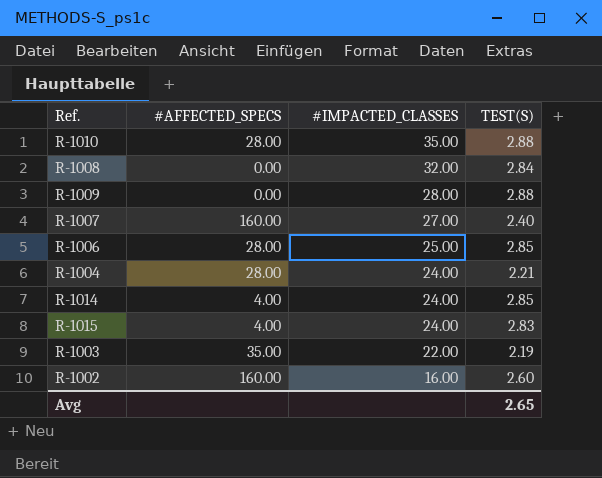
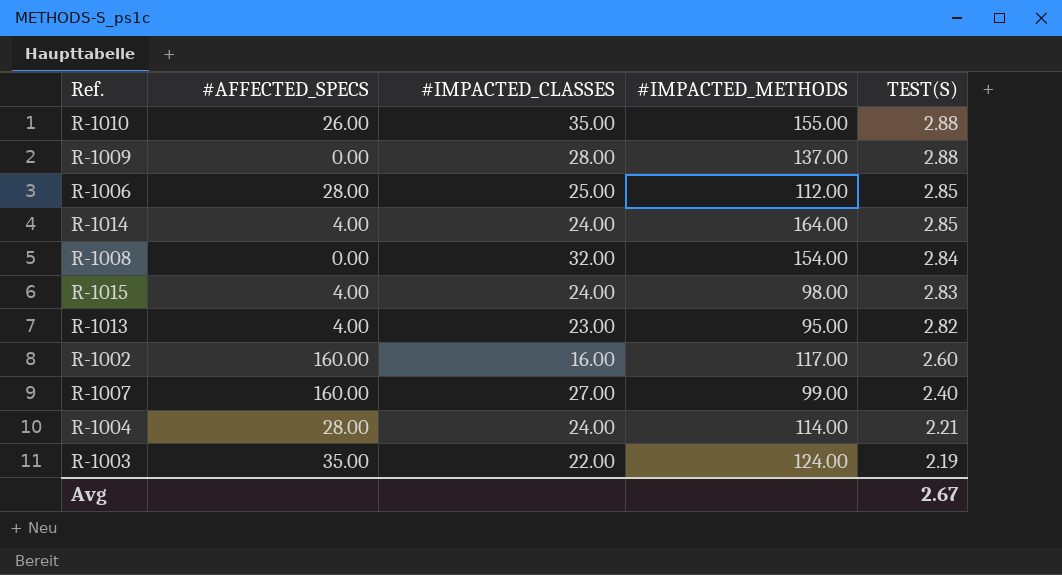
row order: #IMPACTED_CLASSES descending -> TEST(S) descending
column #IMPACTED_METHODS | position: none -> 4
R-1010 | #AFFECTED_SPECS: 28.00 -> 26.00
row R-1013: none -> 4.00 | 23.00 | 95.00 | 2.82
Avg | TEST(S): 2.65 -> 2.67

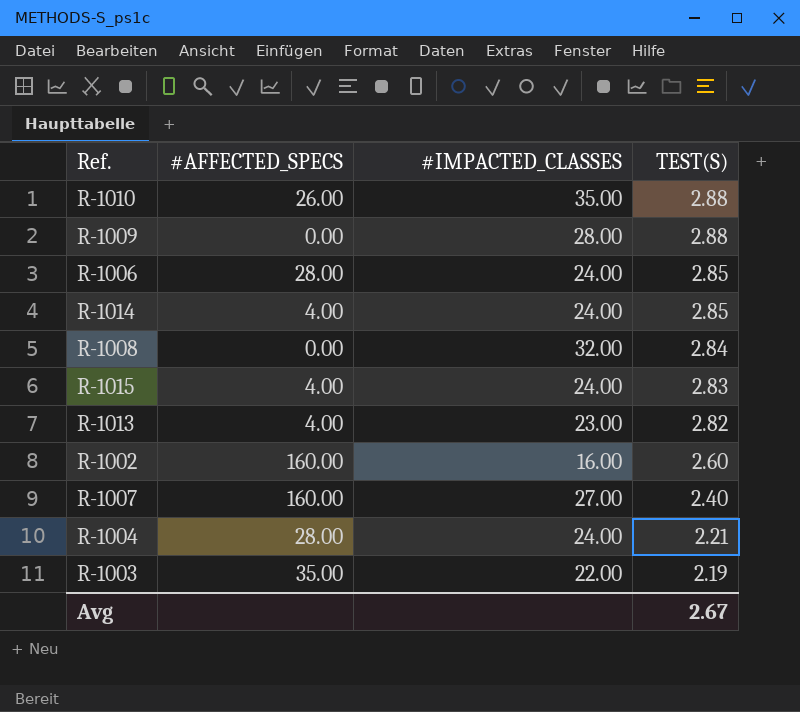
column #IMPACTED_METHODS | position: 4 -> none
R-1006 | #IMPACTED_CLASSES: 25.00 -> 24.00

